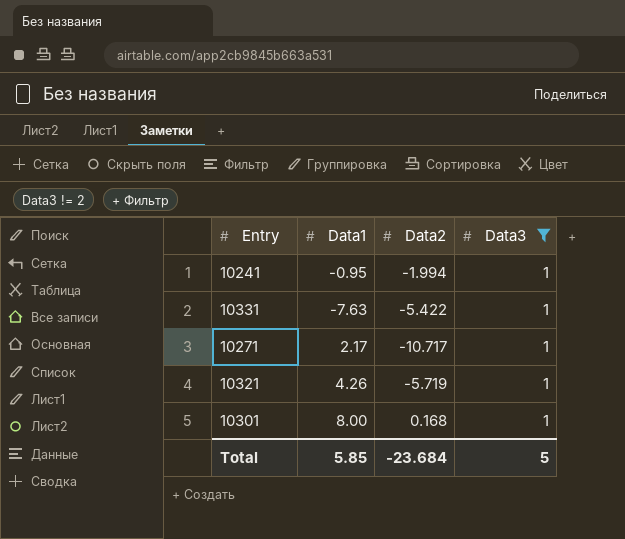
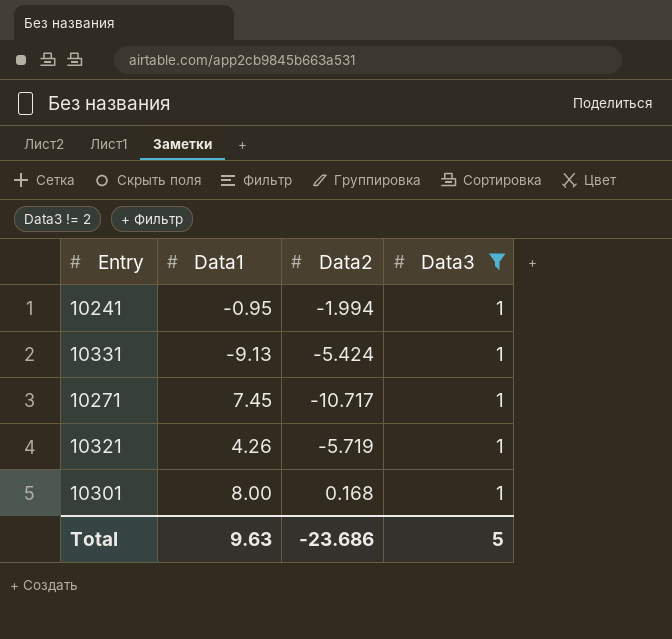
10331 | Data1: -7.63 -> -9.13
10331 | Data2: -5.422 -> -5.424
10271 | Data1: 2.17 -> 7.45
Total | Data1: 5.85 -> 9.63
Total | Data2: -23.684 -> -23.686

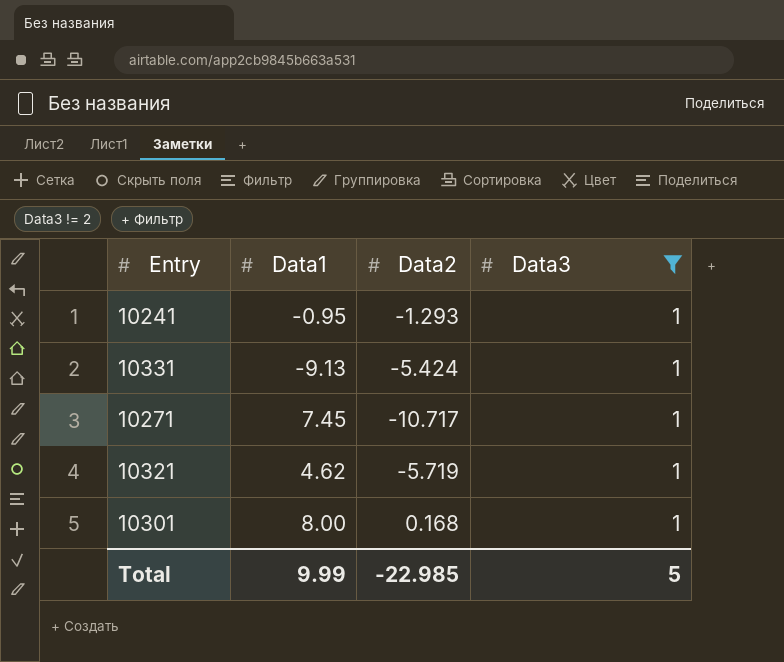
10241 | Data2: -1.994 -> -1.293
10321 | Data1: 4.26 -> 4.62
Total | Data1: 9.63 -> 9.99
Total | Data2: -23.686 -> -22.985

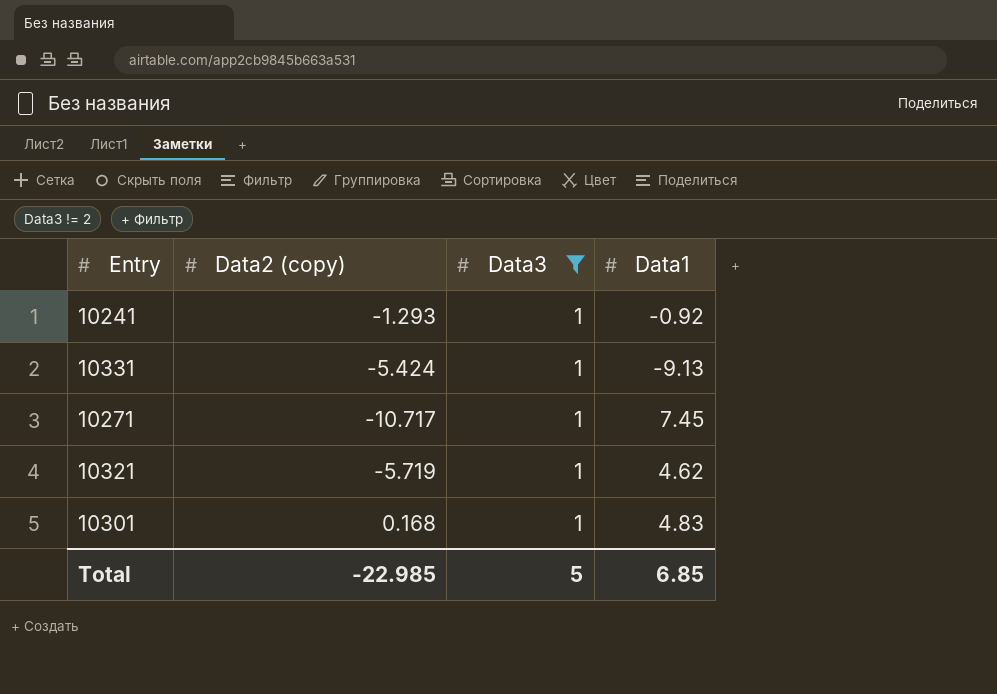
column name: Data2 -> Data2 (copy)
column Data1 | position: 2 -> 4
10241 | Data1: -0.95 -> -0.92
10301 | Data1: 8.00 -> 4.83
Total | Data1: 9.99 -> 6.85

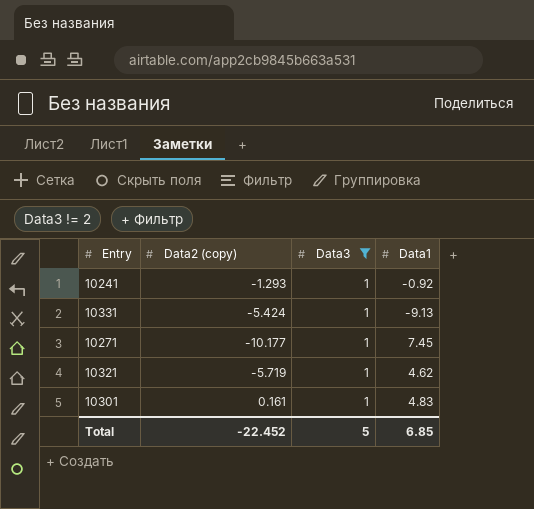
10271 | Data2 (copy): -10.717 -> -10.177
10301 | Data2 (copy): 0.168 -> 0.161
Total | Data2 (copy): -22.985 -> -22.452

